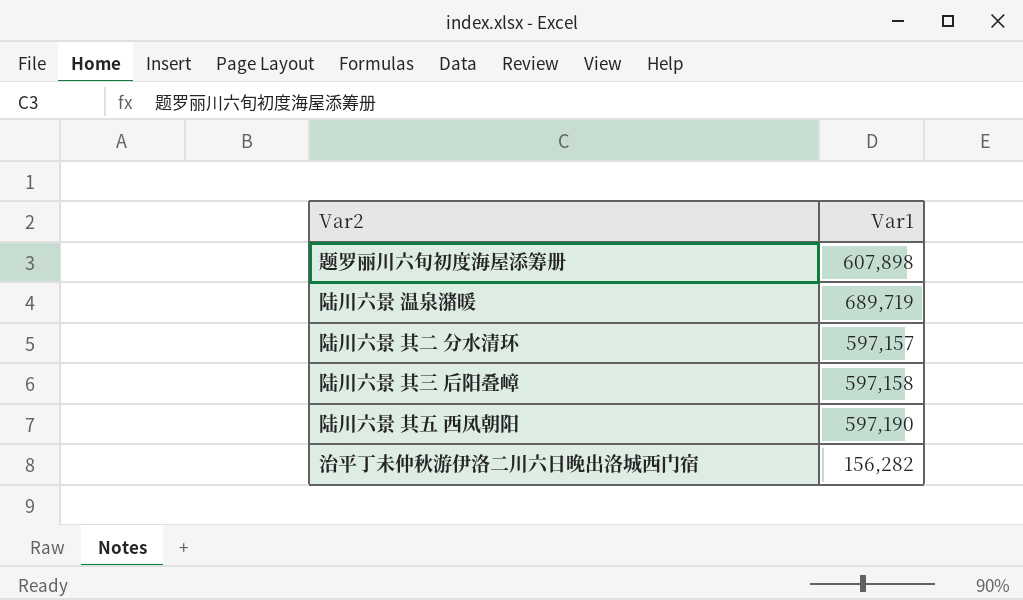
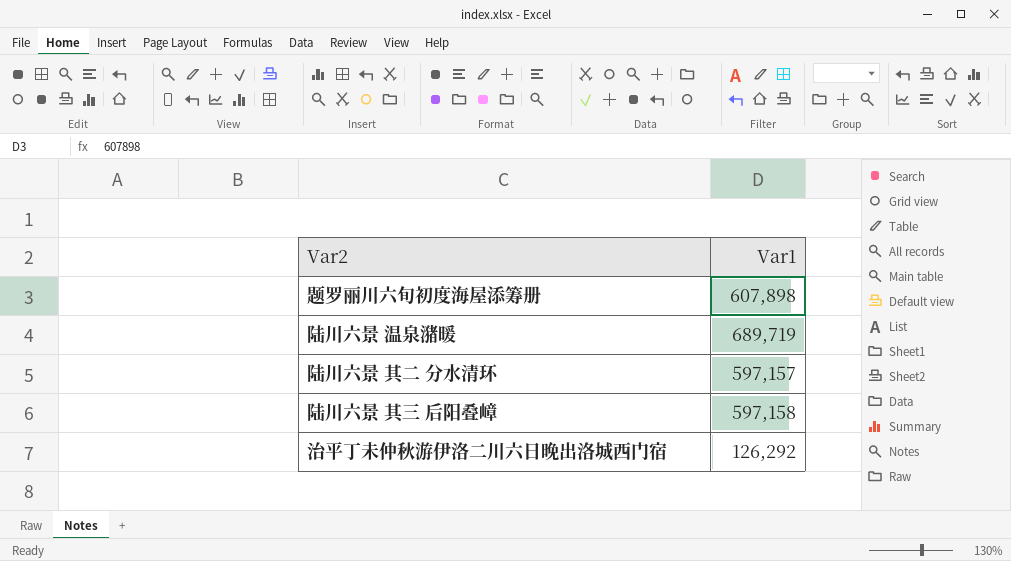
row 陆川六景 其五 西凤朝阳: 597,190 -> none
治平丁未仲秋游伊洛二川六日晚出洛城西门宿 | Var1: 156,282 -> 126,292

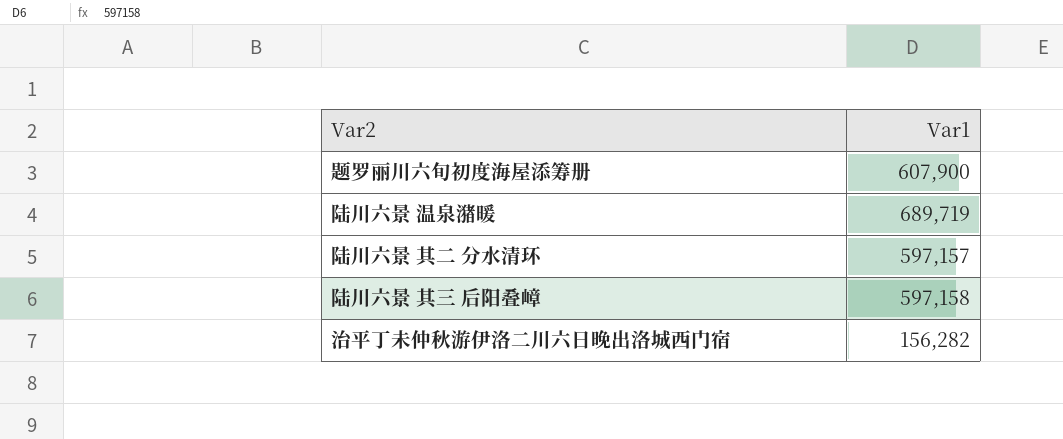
题罗丽川六旬初度海屋添筹册 | Var1: 607,898 -> 607,900
治平丁未仲秋游伊洛二川六日晚出洛城西门宿 | Var1: 126,292 -> 156,282

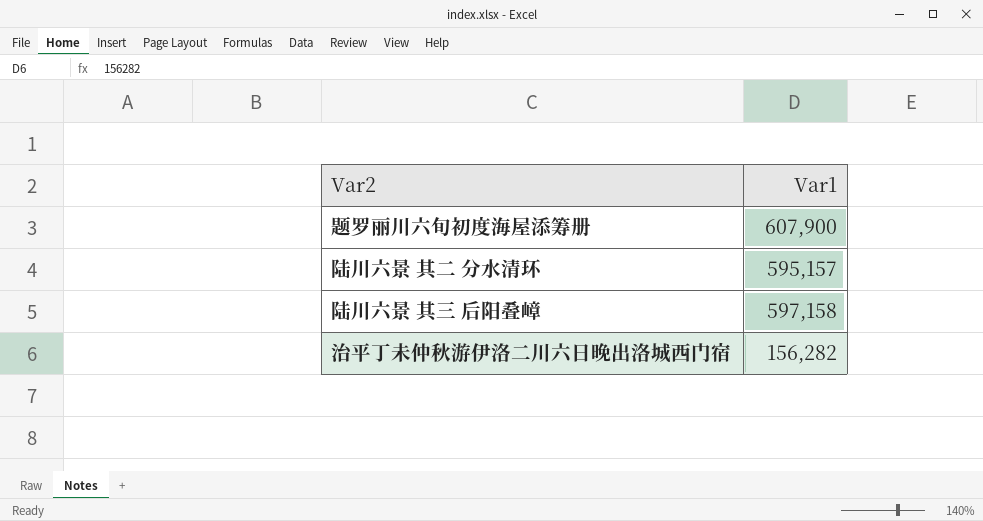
row 陆川六景 温泉潴暖: 689,719 -> none
陆川六景 其二 分水清环 | Var1: 597,157 -> 595,157

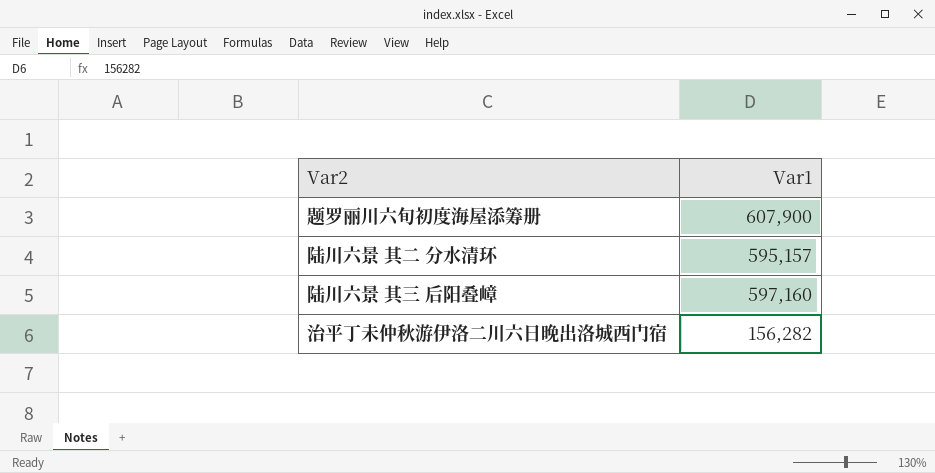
陆川六景 其三 后阳叠嶂 | Var1: 597,158 -> 597,160

